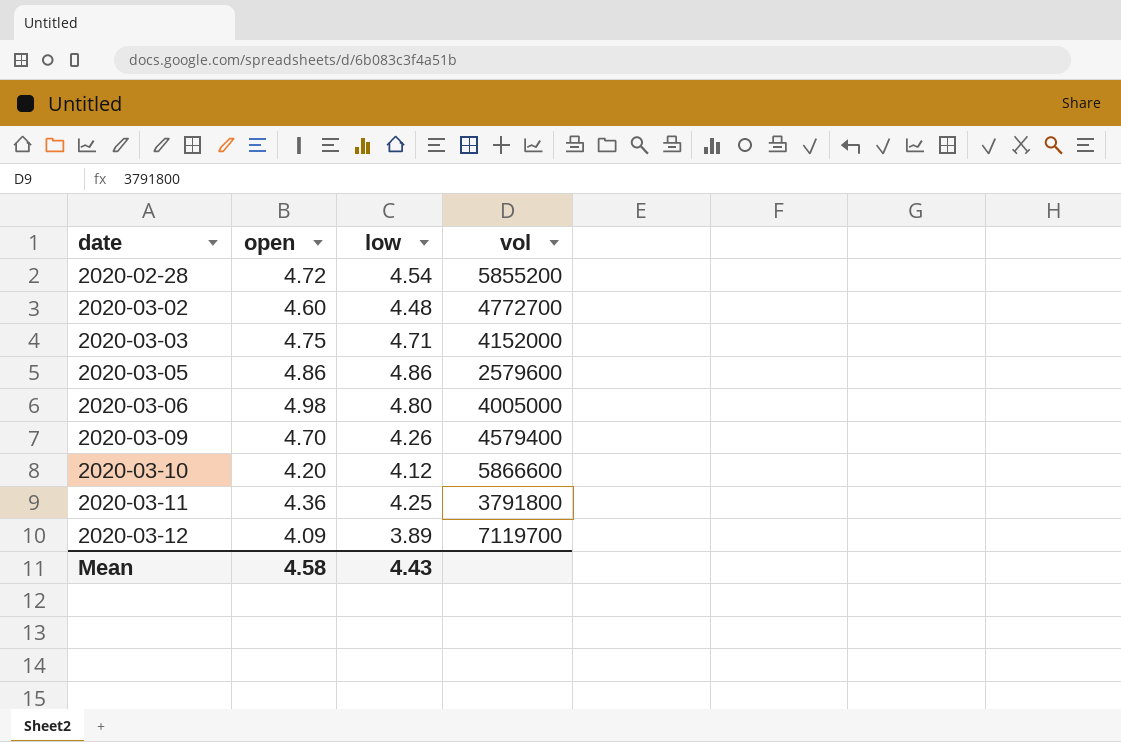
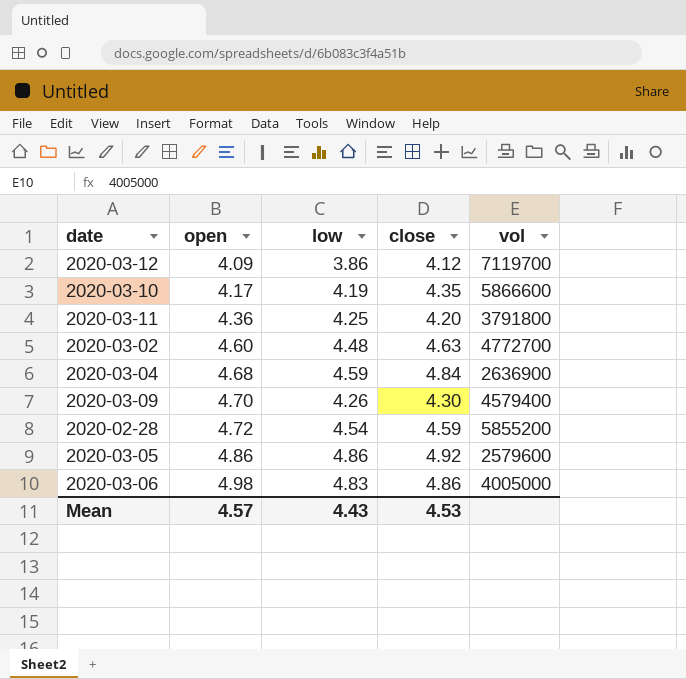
row order: date ascending -> open ascending
column close | position: none -> 4
row 2020-03-03: 4.75 | 4.71 | 4152000 -> none
2020-03-12 | low: 3.89 -> 3.86
2020-03-10 | open: 4.20 -> 4.17
2020-03-10 | low: 4.12 -> 4.19
row 2020-03-04: none -> 4.68 | 4.59 | 4.84 | 2636900
2020-03-06 | low: 4.80 -> 4.83
Mean | open: 4.58 -> 4.57

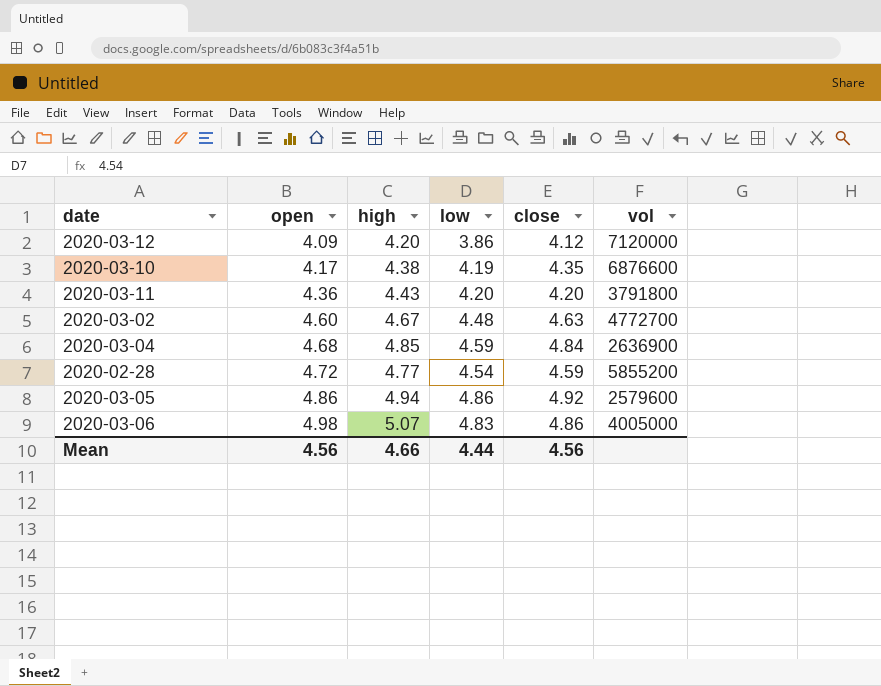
column high | position: none -> 3
row 2020-03-09: 4.70 | 4.26 | 4.30 | 4579400 -> none
2020-03-12 | vol: 7119700 -> 7120000
2020-03-10 | vol: 5866600 -> 6876600
2020-03-11 | low: 4.25 -> 4.20
Mean | open: 4.57 -> 4.56
Mean | low: 4.43 -> 4.44
Mean | close: 4.53 -> 4.56

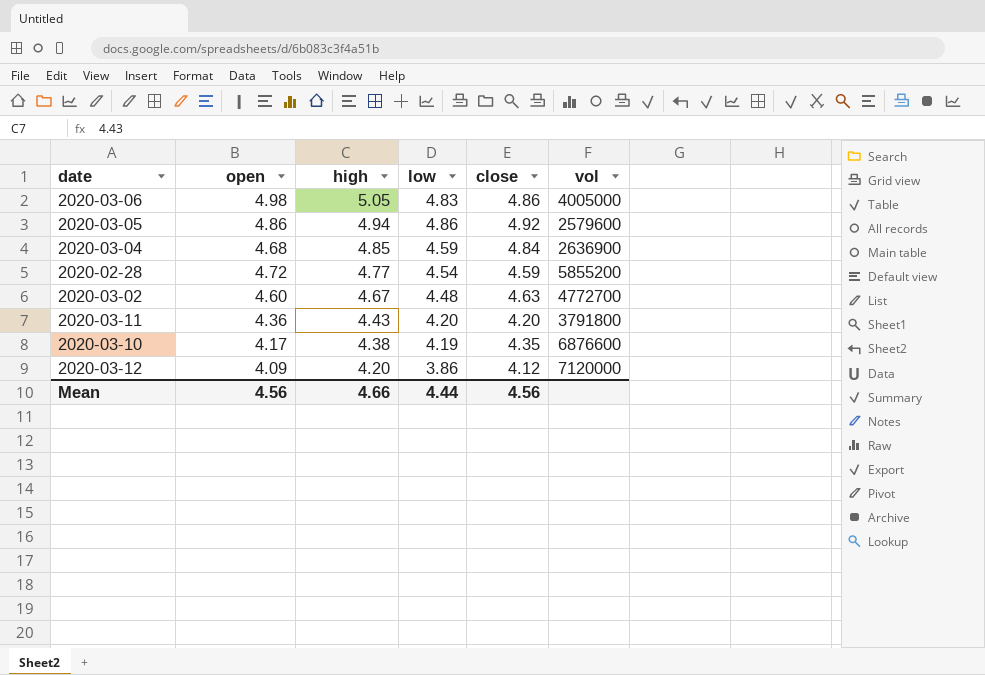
row order: open ascending -> high descending
2020-03-06 | high: 5.07 -> 5.05

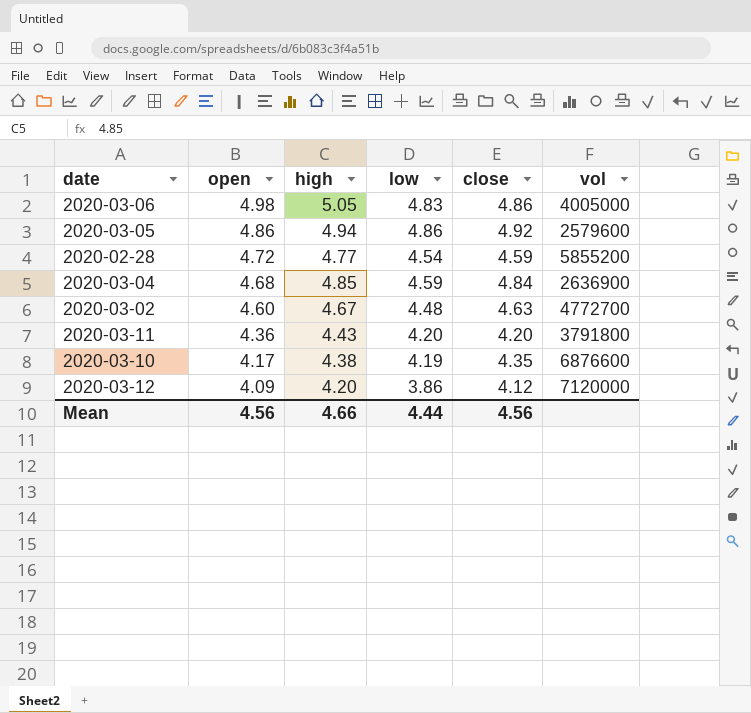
row order: high descending -> open descending

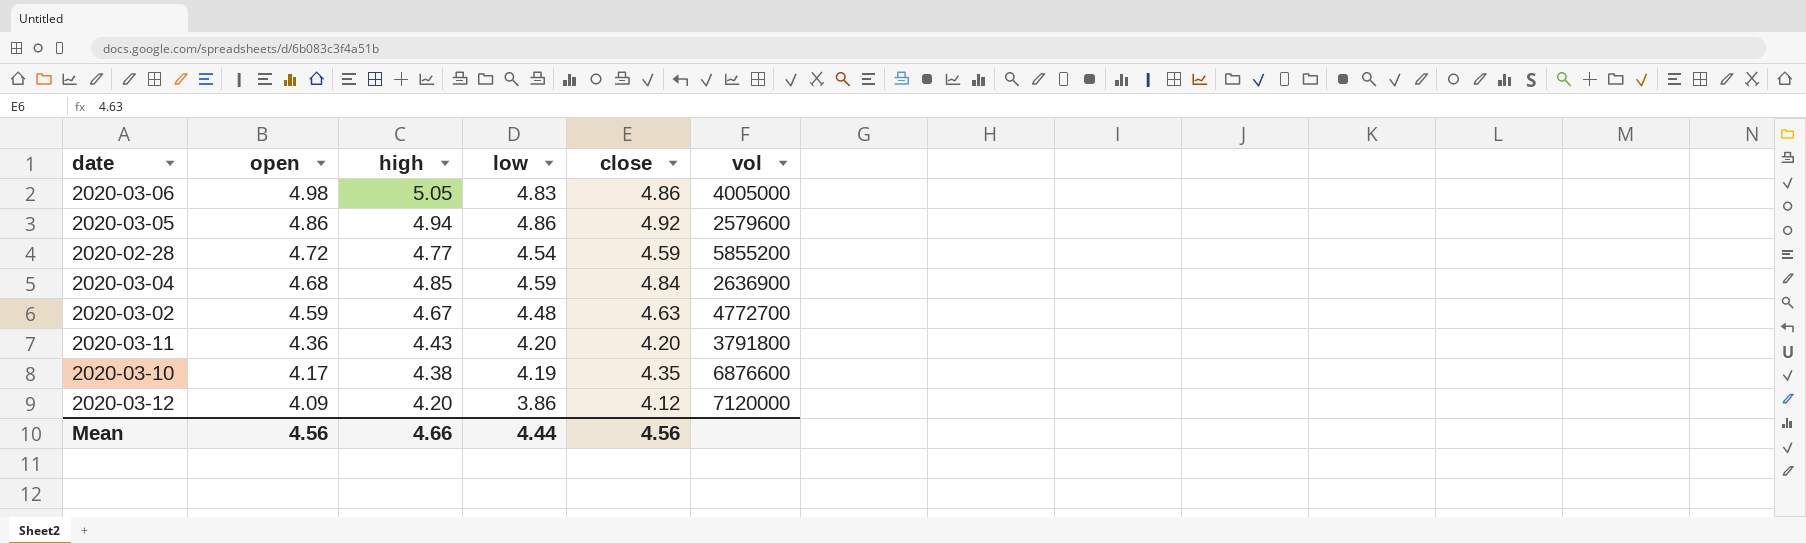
2020-03-02 | open: 4.60 -> 4.59

